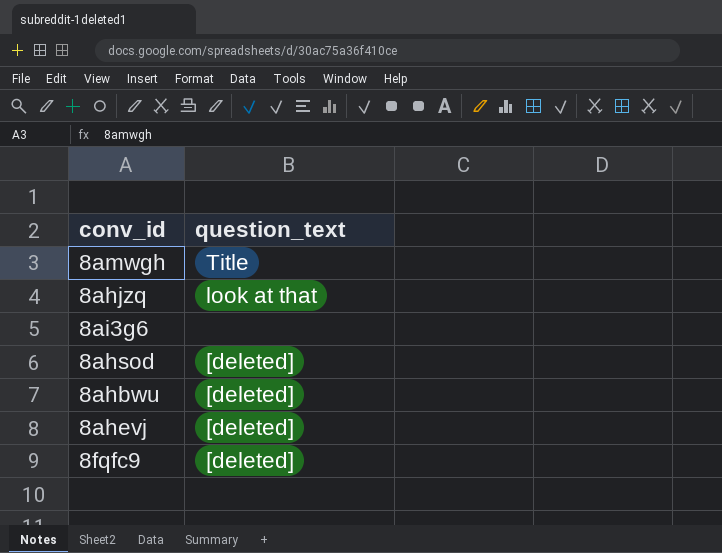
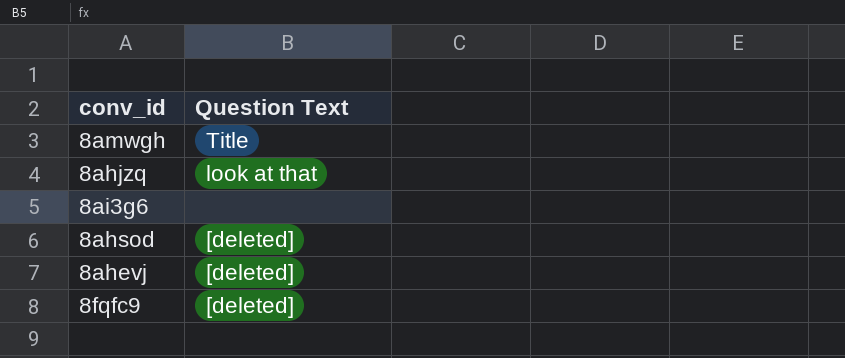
column name: question_text -> Question Text
row 8ahbwu: [deleted] -> none

